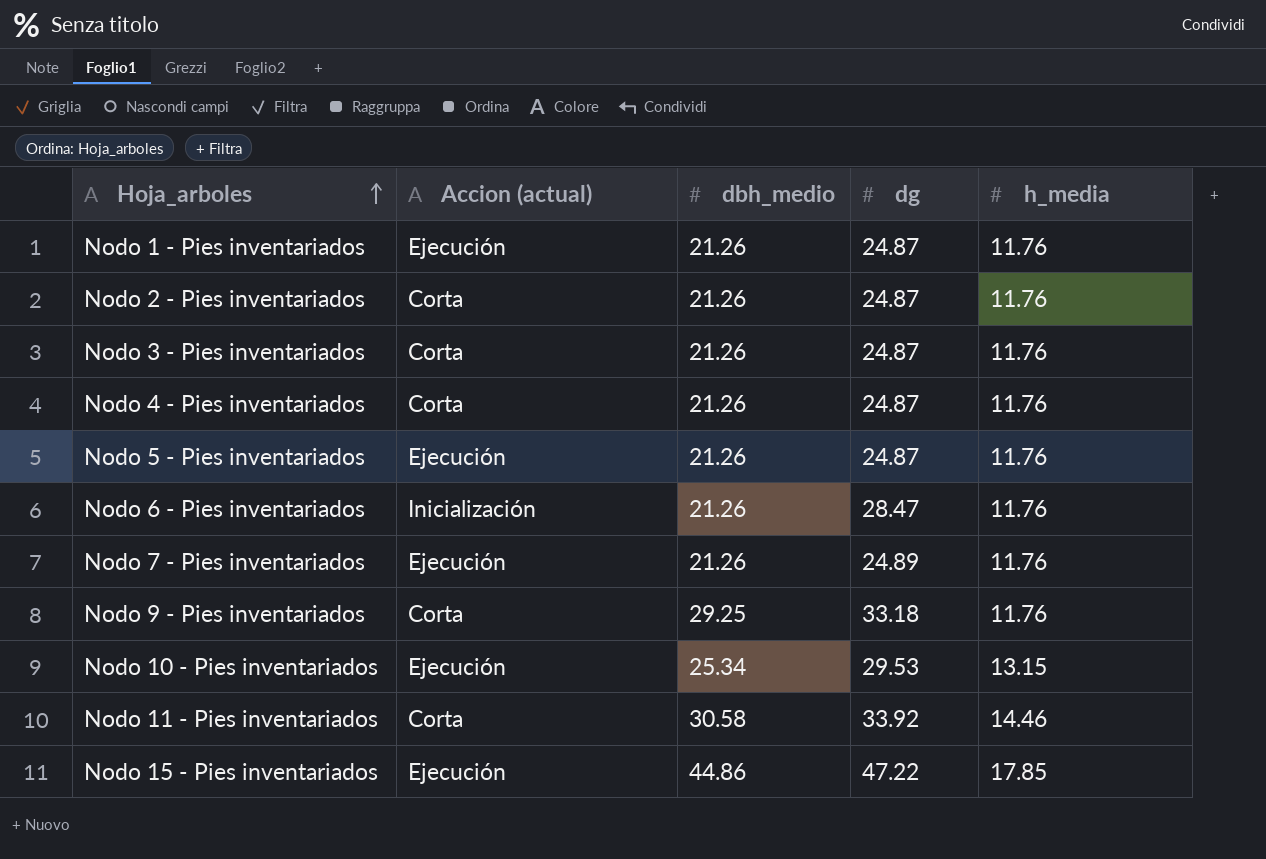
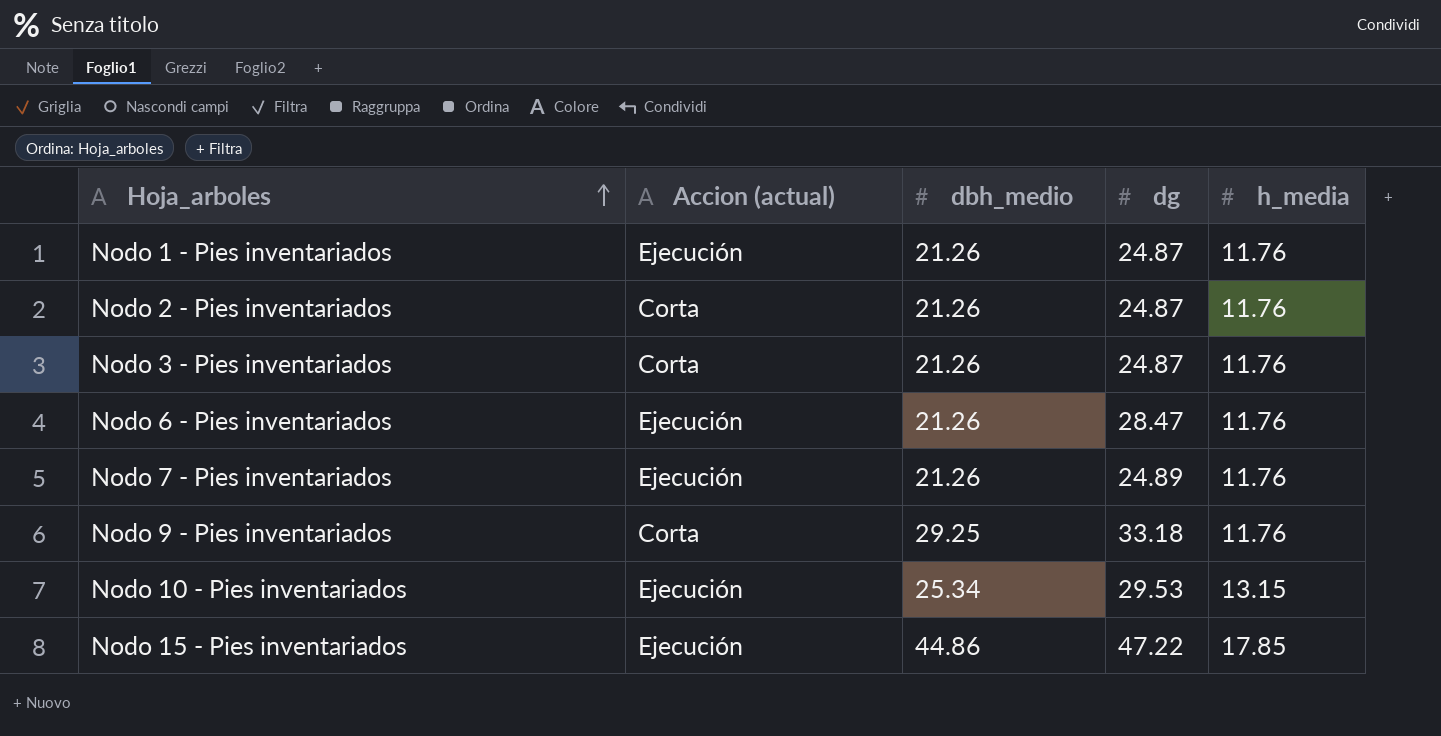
row Nodo 4 - Pies inventariados: Corta | 21.26 | 24.87 | 11.76 -> none
row Nodo 5 - Pies inventariados: Ejecución | 21.26 | 24.87 | 11.76 -> none
row Nodo 11 - Pies inventariados: Corta | 30.58 | 33.92 | 14.46 -> none
Nodo 6 - Pies inventariados | Accion (actual): Inicialización -> Ejecución

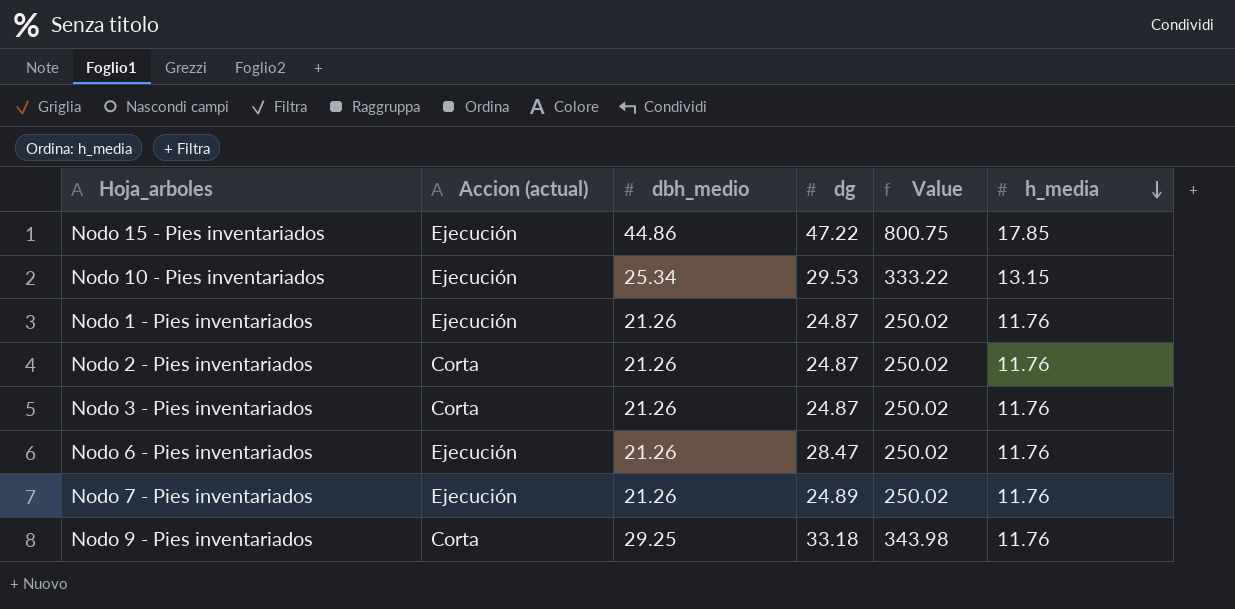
row order: Hoja_arboles ascending -> h_media descending
column Value | formula: none -> [dbh_medio] * [h_media]

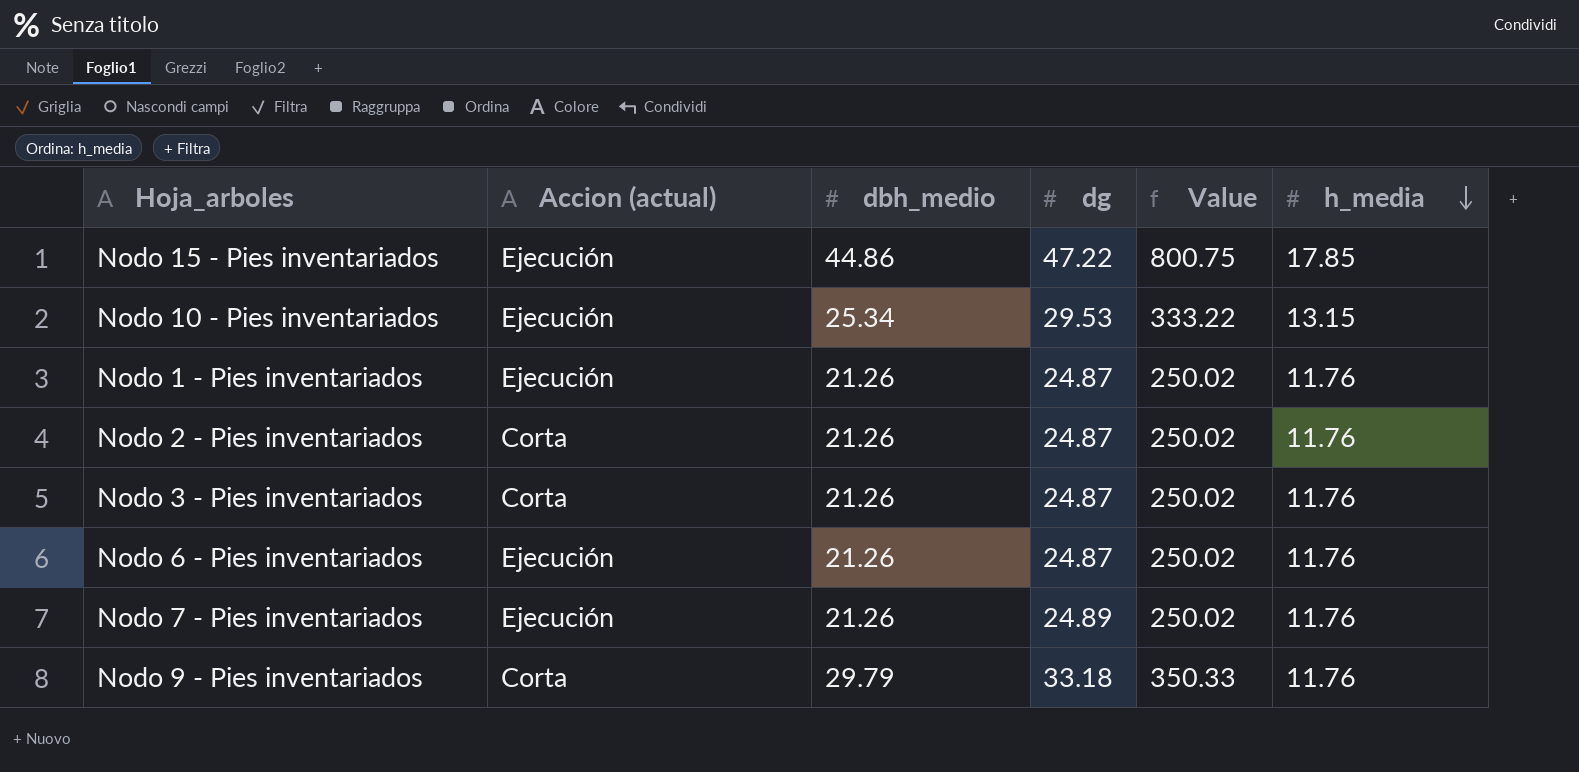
Nodo 6 - Pies inventariados | dg: 28.47 -> 24.87
Nodo 9 - Pies inventariados | dbh_medio: 29.25 -> 29.79
Nodo 9 - Pies inventariados | Value: 343.98 -> 350.33

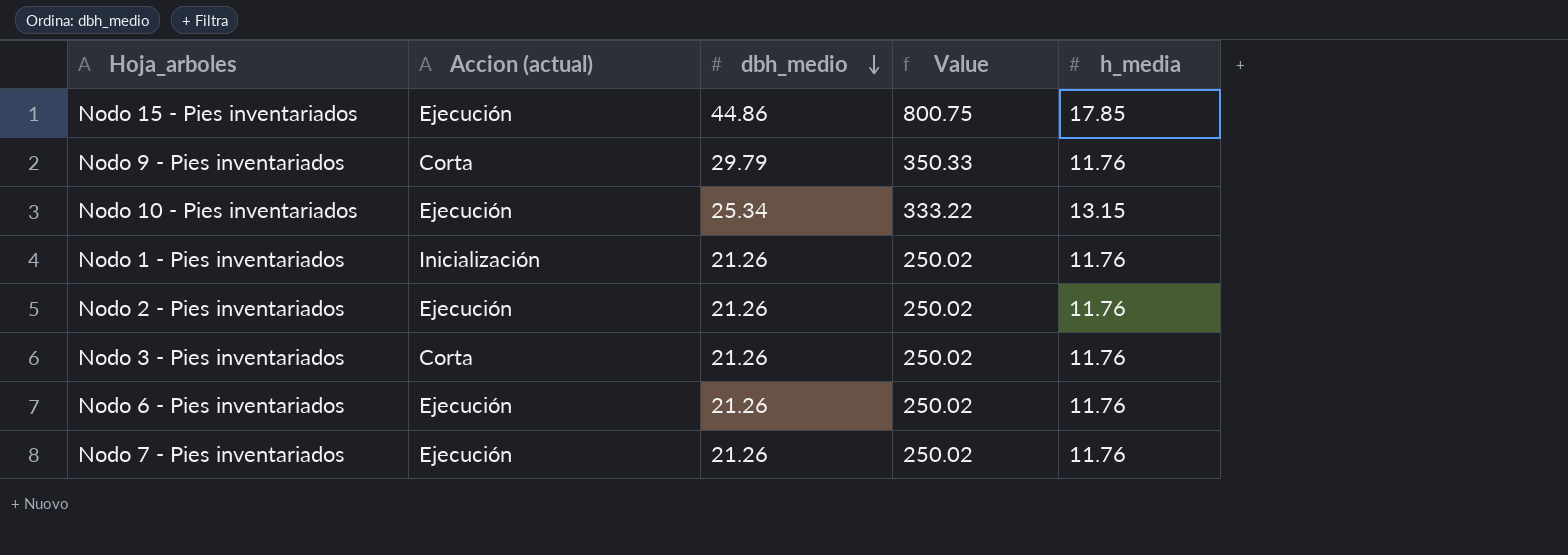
row order: h_media descending -> dbh_medio descending
column dg | position: 4 -> none
Nodo 1 - Pies inventariados | Accion (actual): Ejecución -> Inicialización
Nodo 2 - Pies inventariados | Accion (actual): Corta -> Ejecución

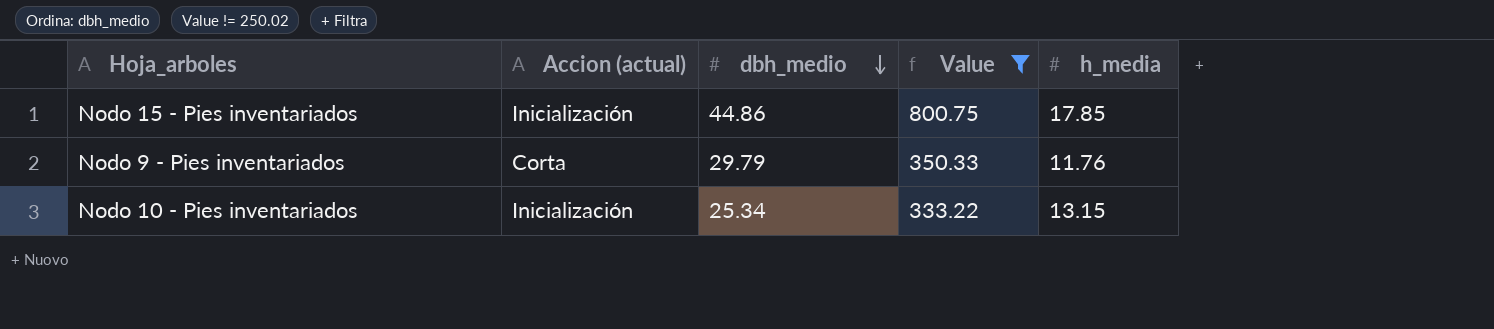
filter: none -> Value != 250.02
Nodo 15 - Pies inventariados | Accion (actual): Ejecución -> Inicialización
Nodo 10 - Pies inventariados | Accion (actual): Ejecución -> Inicialización

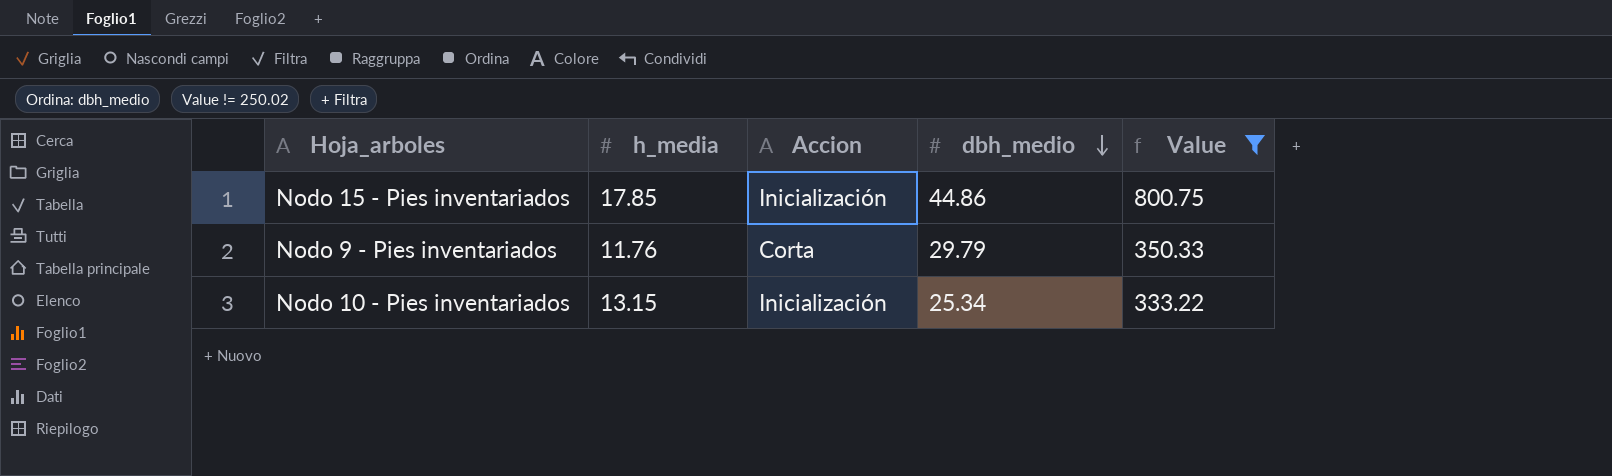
column h_media | position: 5 -> 2
column name: Accion (actual) -> Accion

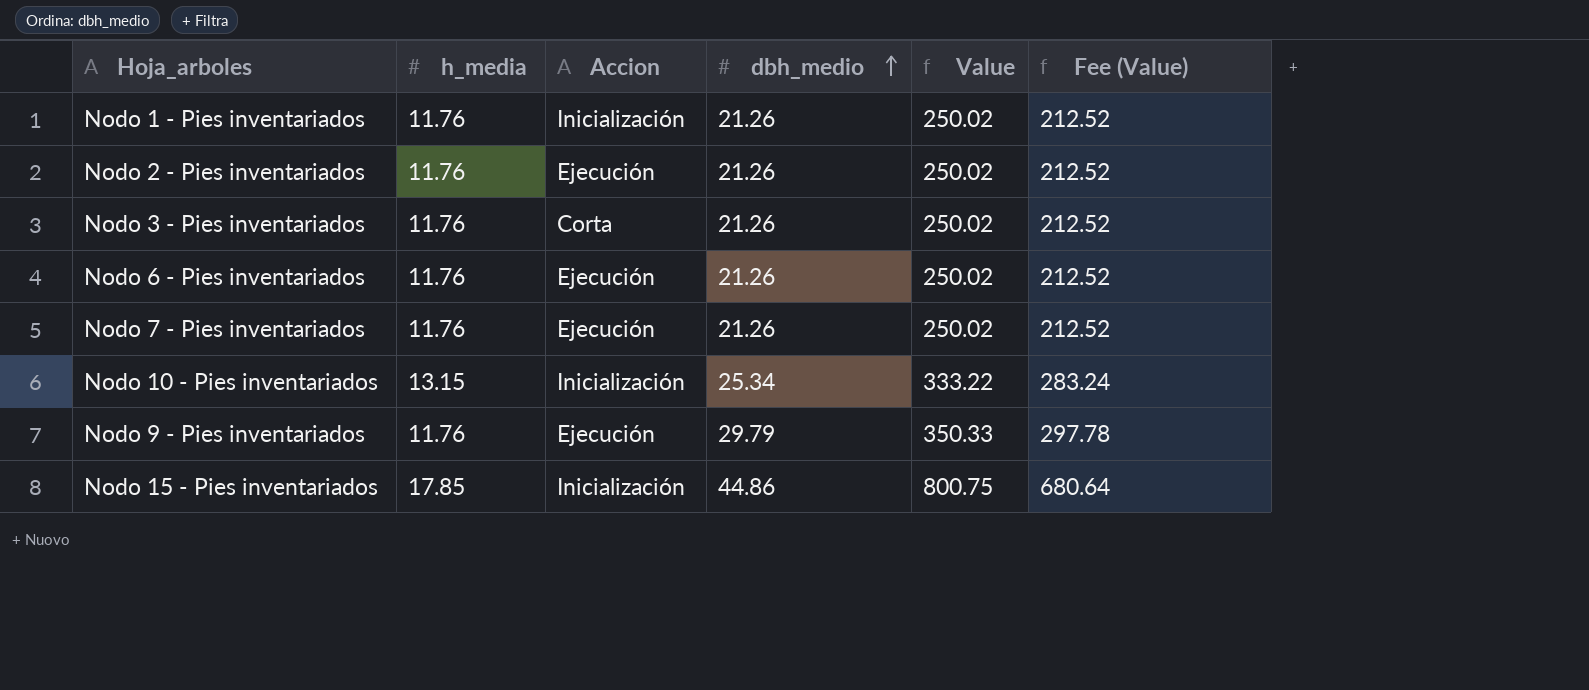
filter: Value != 250.02 -> none
row order: dbh_medio descending -> dbh_medio ascending
column Fee (Value) | formula: none -> [Value] * 0.85
Nodo 9 - Pies inventariados | Accion: Corta -> Ejecución

